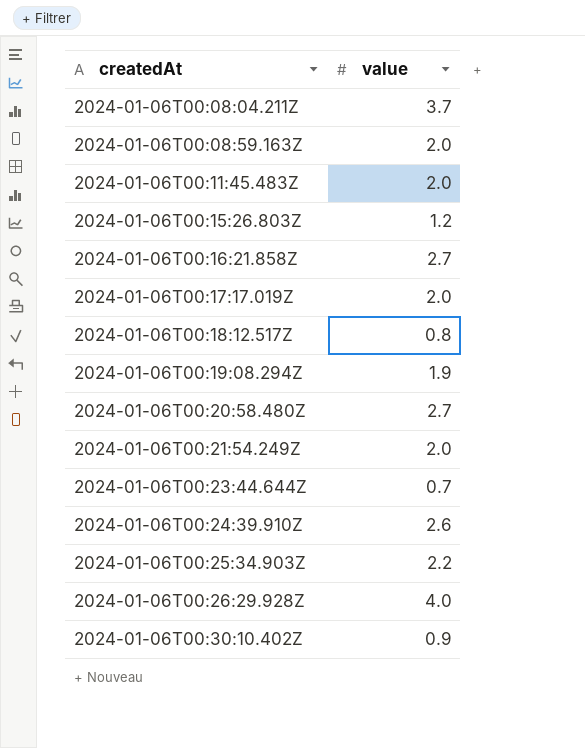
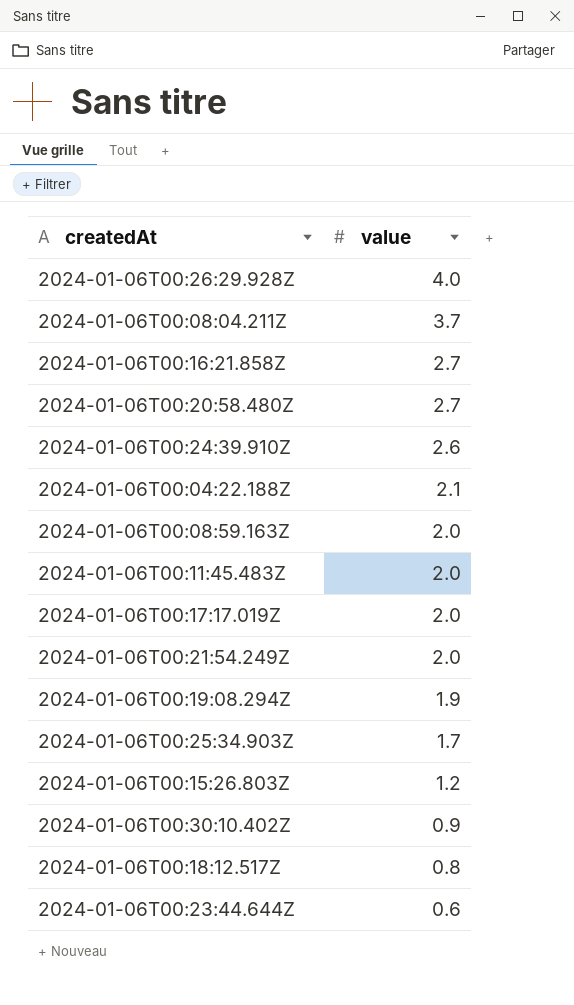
row order: createdAt ascending -> value descending
row 2024-01-06T00:04:22.188Z: none -> 2.1
2024-01-06T00:25:34.903Z | value: 2.2 -> 1.7
2024-01-06T00:23:44.644Z | value: 0.7 -> 0.6

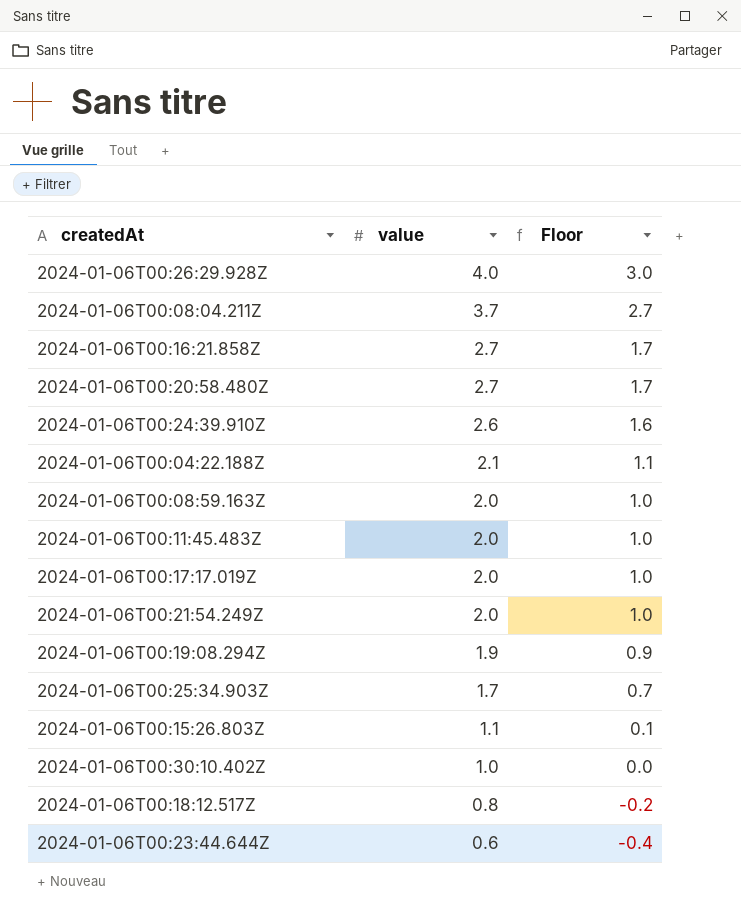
column Floor | formula: none -> [value] - 1
2024-01-06T00:15:26.803Z | value: 1.2 -> 1.1
2024-01-06T00:30:10.402Z | value: 0.9 -> 1.0

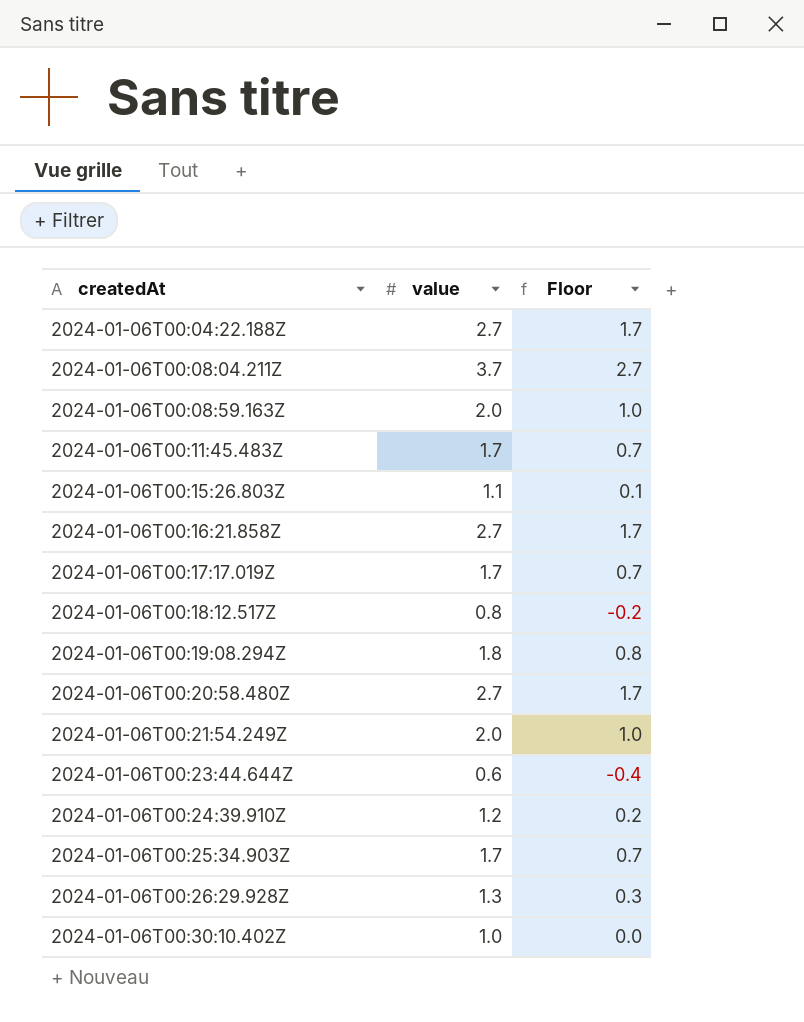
row order: value descending -> createdAt ascending
2024-01-06T00:04:22.188Z | value: 2.1 -> 2.7
2024-01-06T00:04:22.188Z | Floor: 1.1 -> 1.7
2024-01-06T00:11:45.483Z | value: 2.0 -> 1.7
2024-01-06T00:11:45.483Z | Floor: 1.0 -> 0.7
2024-01-06T00:17:17.019Z | value: 2.0 -> 1.7
2024-01-06T00:17:17.019Z | Floor: 1.0 -> 0.7
2024-01-06T00:19:08.294Z | value: 1.9 -> 1.8
2024-01-06T00:19:08.294Z | Floor: 0.9 -> 0.8
2024-01-06T00:24:39.910Z | value: 2.6 -> 1.2
2024-01-06T00:24:39.910Z | Floor: 1.6 -> 0.2
2024-01-06T00:26:29.928Z | value: 4.0 -> 1.3
2024-01-06T00:26:29.928Z | Floor: 3.0 -> 0.3

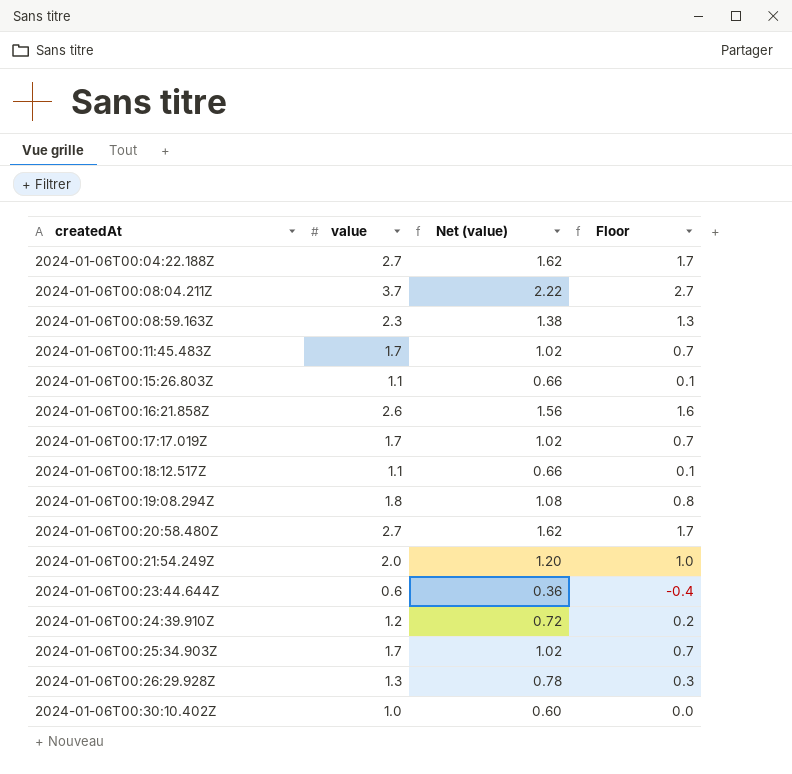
column Net (value) | formula: none -> [value] * 0.6
2024-01-06T00:08:59.163Z | value: 2.0 -> 2.3
2024-01-06T00:08:59.163Z | Floor: 1.0 -> 1.3
2024-01-06T00:16:21.858Z | value: 2.7 -> 2.6
2024-01-06T00:16:21.858Z | Floor: 1.7 -> 1.6
2024-01-06T00:18:12.517Z | value: 0.8 -> 1.1
2024-01-06T00:18:12.517Z | Floor: -0.2 -> 0.1

